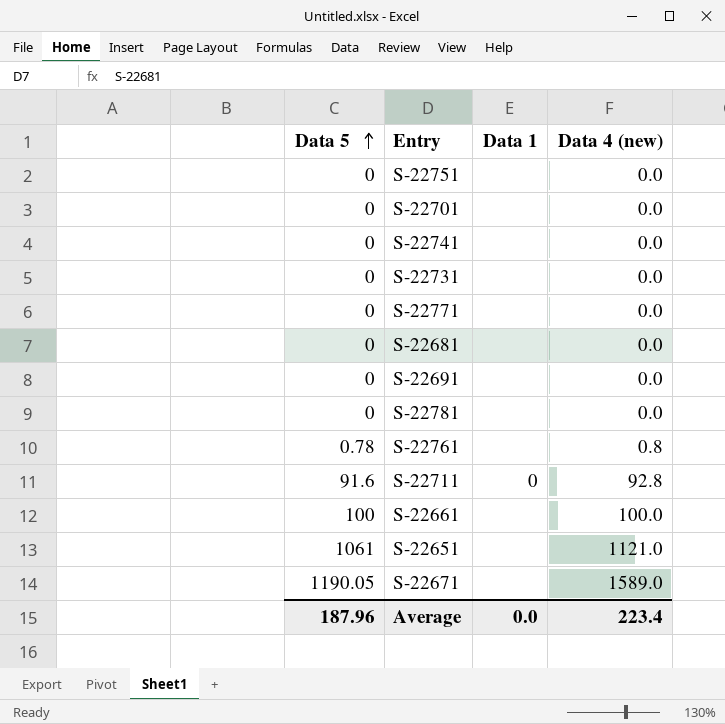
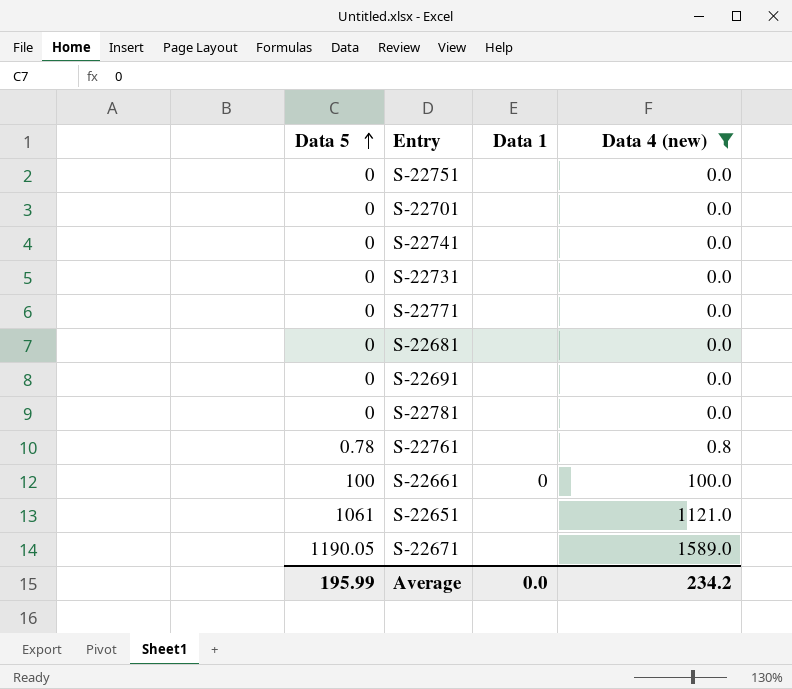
filter: none -> Data 4 (new) != 92.8
S-22661 | Data 1: none -> 0
Average | Data 5: 187.96 -> 195.99
Average | Data 4 (new): 223.4 -> 234.2

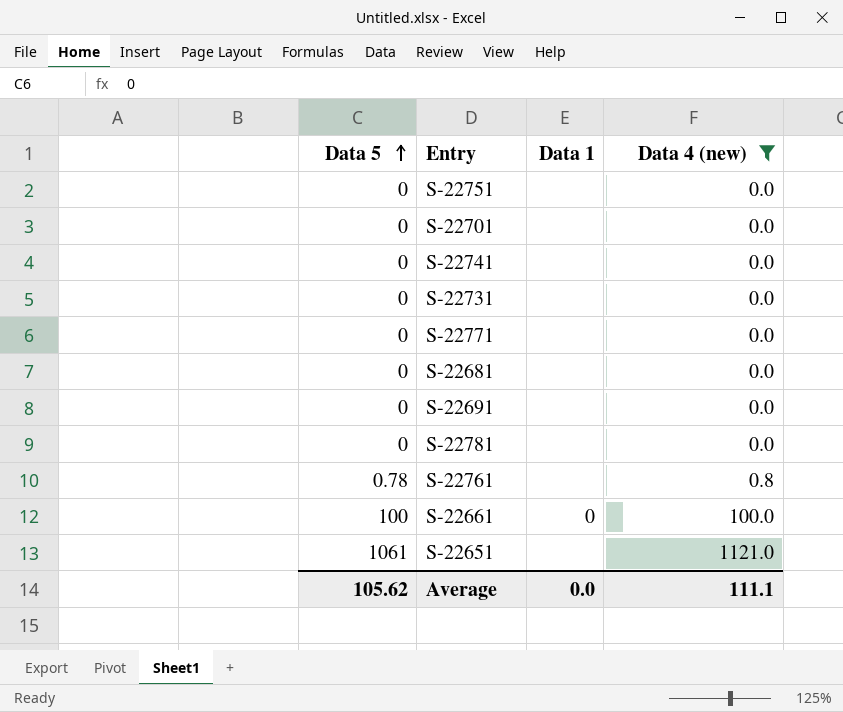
row S-22671: 1190.05 | none | 1589.0 -> none
Average | Data 5: 195.99 -> 105.62
Average | Data 4 (new): 234.2 -> 111.1

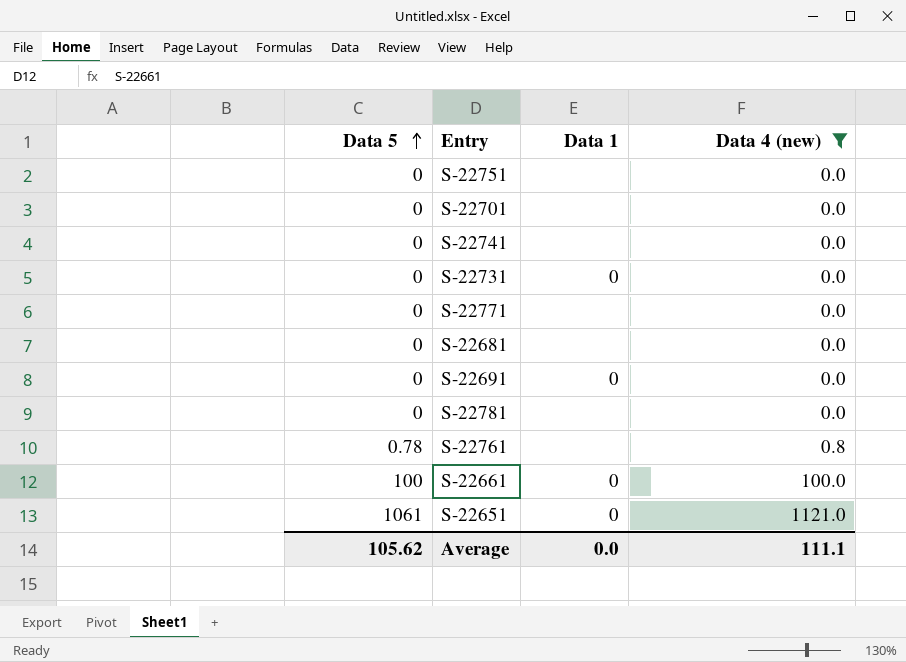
S-22731 | Data 1: none -> 0
S-22691 | Data 1: none -> 0
S-22651 | Data 1: none -> 0

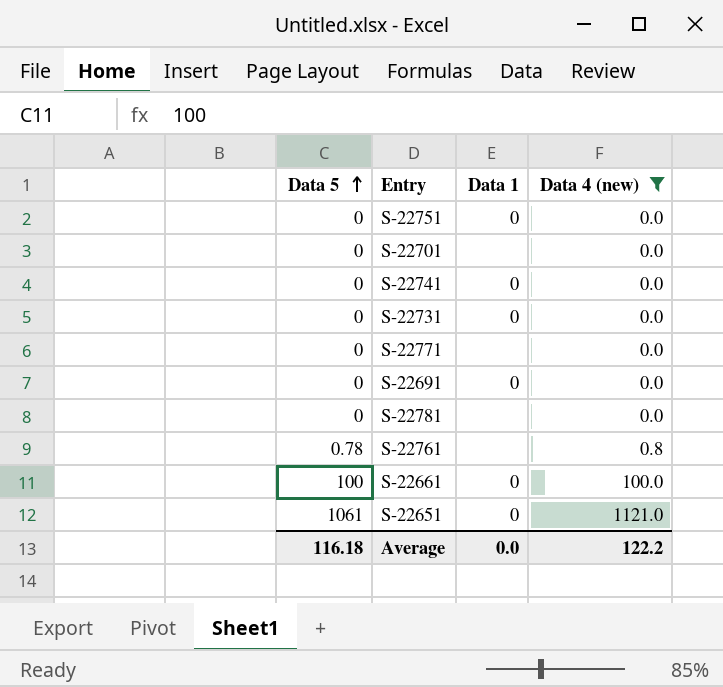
row S-22681: 0 | none | 0.0 -> none
S-22751 | Data 1: none -> 0
S-22741 | Data 1: none -> 0
Average | Data 5: 105.62 -> 116.18
Average | Data 4 (new): 111.1 -> 122.2

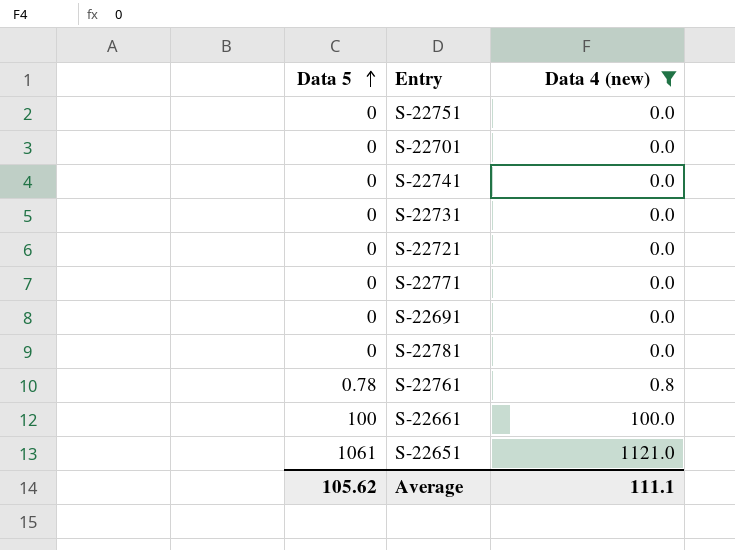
column Data 1 | position: 3 -> none
row S-22721: none -> 0 | 0.0
Average | Data 5: 116.18 -> 105.62
Average | Data 4 (new): 122.2 -> 111.1

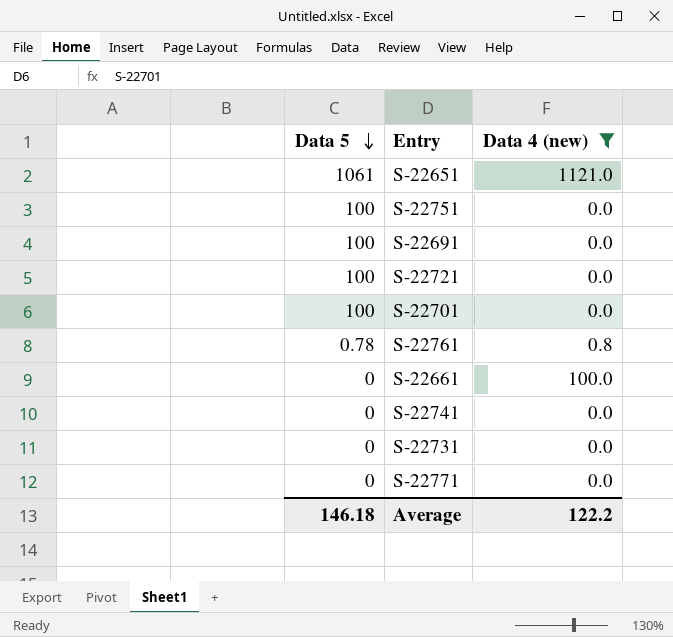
row order: Data 5 ascending -> Data 5 descending
row S-22781: 0 | 0.0 -> none
S-22751 | Data 5: 0 -> 100
S-22691 | Data 5: 0 -> 100
S-22721 | Data 5: 0 -> 100
S-22701 | Data 5: 0 -> 100
S-22661 | Data 5: 100 -> 0
Average | Data 5: 105.62 -> 146.18
Average | Data 4 (new): 111.1 -> 122.2

